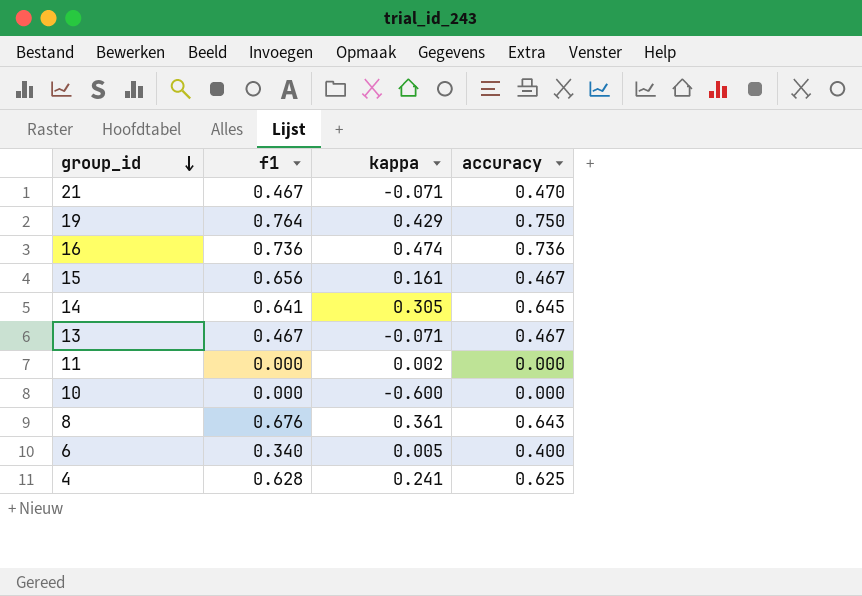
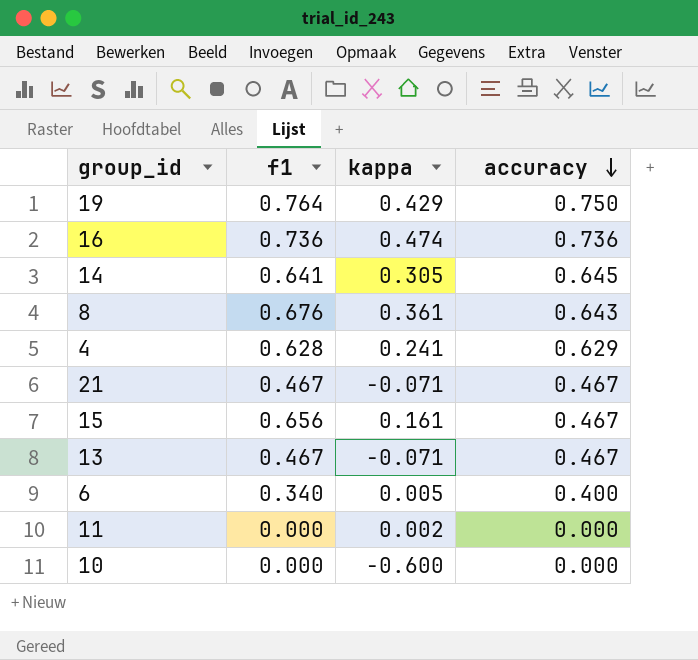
row order: group_id descending -> accuracy descending
4 | accuracy: 0.625 -> 0.629
21 | accuracy: 0.470 -> 0.467

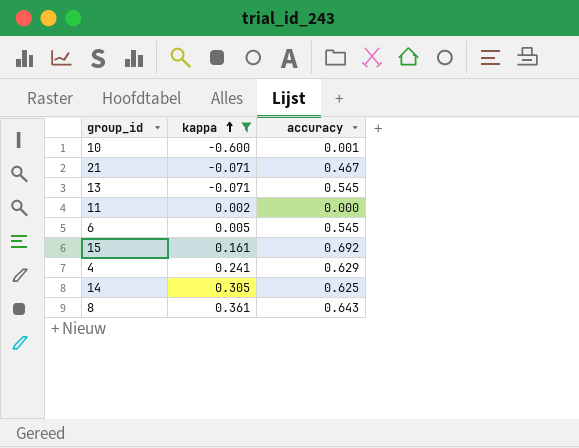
filter: none -> kappa <= 0.361
row order: accuracy descending -> kappa ascending
column f1 | position: 2 -> none
10 | accuracy: 0.000 -> 0.001
13 | accuracy: 0.467 -> 0.545
6 | accuracy: 0.400 -> 0.545
15 | accuracy: 0.467 -> 0.692
14 | accuracy: 0.645 -> 0.625

